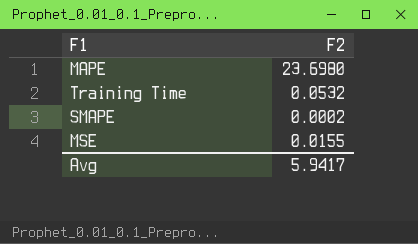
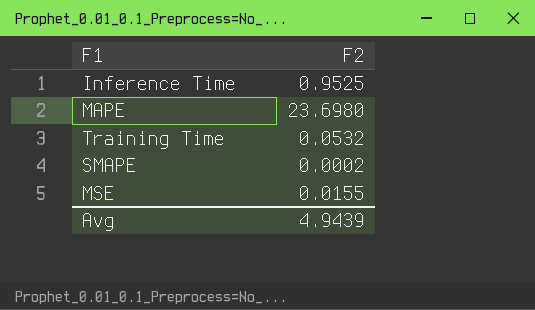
row Inference Time: none -> 0.9525
Avg | F2: 5.9417 -> 4.9439

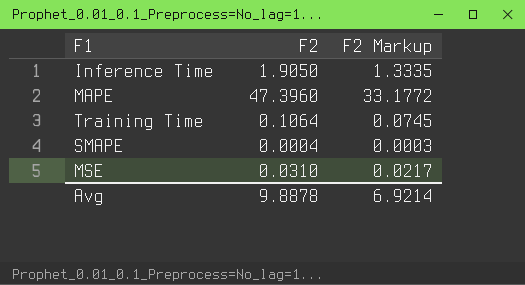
column F2 Markup | formula: none -> [F2] * 0.7
Inference Time | F2: 0.9525 -> 1.9050
MAPE | F2: 23.6980 -> 47.3960
Training Time | F2: 0.0532 -> 0.1064
SMAPE | F2: 0.0002 -> 0.0004
MSE | F2: 0.0155 -> 0.0310
Avg | F2: 4.9439 -> 9.8878

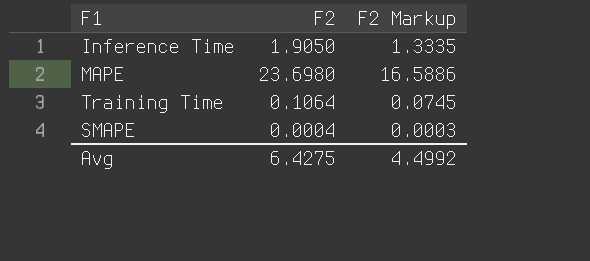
row MSE: 0.0310 | 0.0217 -> none
MAPE | F2: 47.3960 -> 23.6980
MAPE | F2 Markup: 33.1772 -> 16.5886
Avg | F2: 9.8878 -> 6.4275
Avg | F2 Markup: 6.9214 -> 4.4992

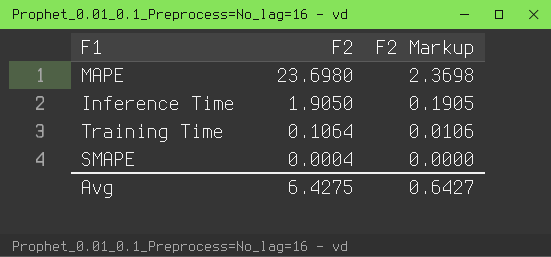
row order: none -> F2 descending
column F2 Markup | formula: [F2] * 0.7 -> [F2] * 0.1
Avg | F2 Markup: 4.4992 -> 0.6427

